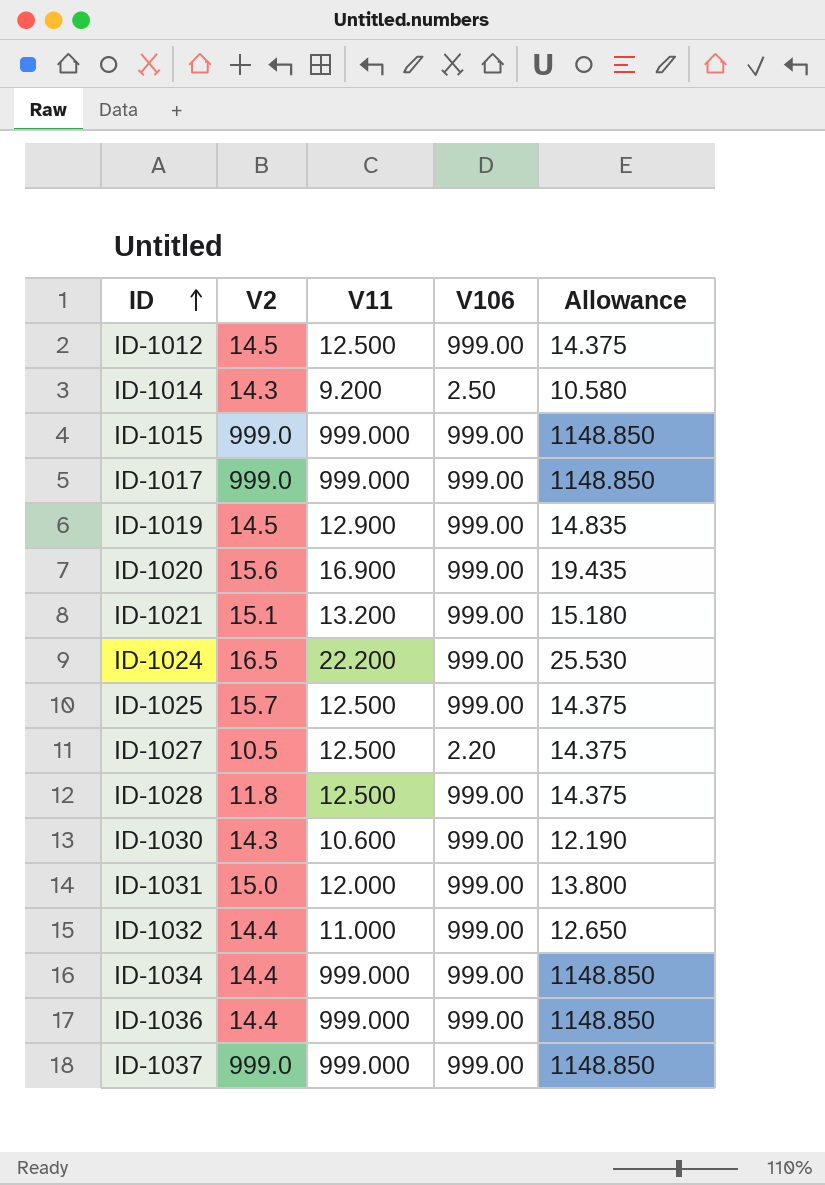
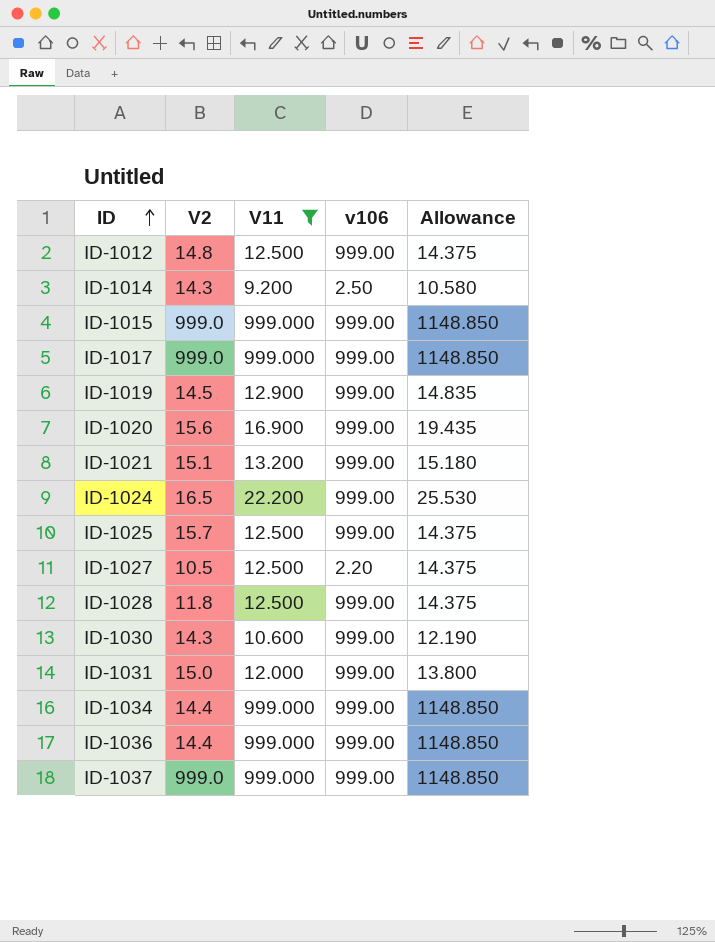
filter: none -> V11 != 11.000
column name: V106 -> v106
ID-1012 | V2: 14.5 -> 14.8

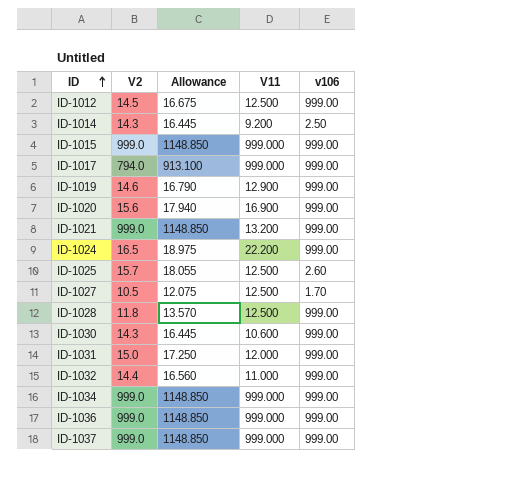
filter: V11 != 11.000 -> none
column Allowance | formula: [V11] * 1.15 -> [V2] * 1.15
column Allowance | position: 5 -> 3
ID-1012 | V2: 14.8 -> 14.5
ID-1017 | V2: 999.0 -> 794.0
ID-1019 | V2: 14.5 -> 14.6
ID-1021 | V2: 15.1 -> 999.0
ID-1025 | v106: 999.00 -> 2.60
ID-1027 | v106: 2.20 -> 1.70
ID-1034 | V2: 14.4 -> 999.0
ID-1036 | V2: 14.4 -> 999.0

